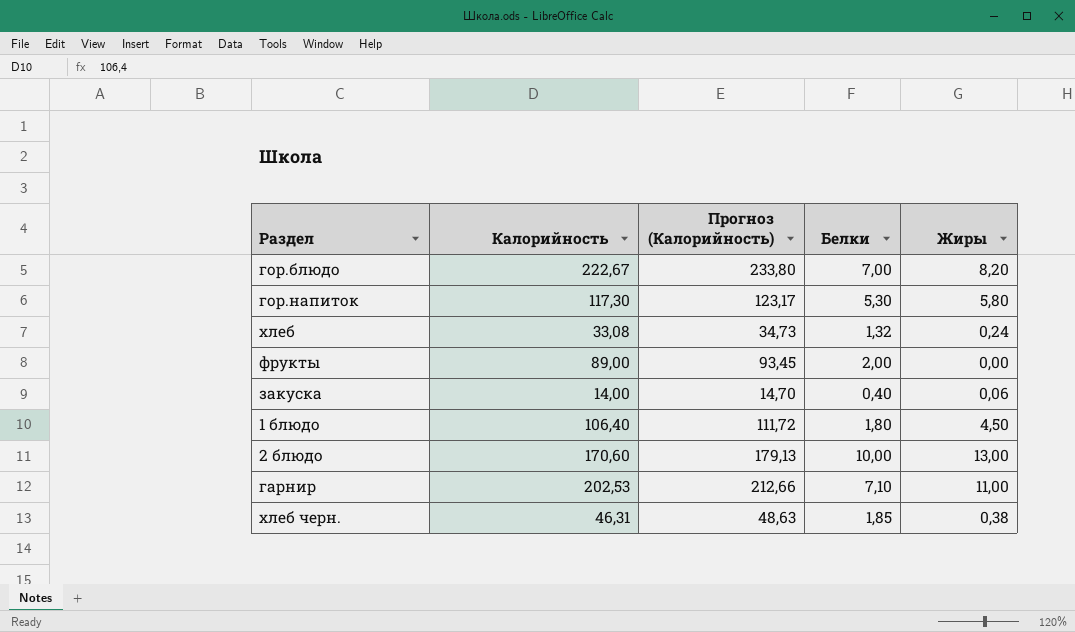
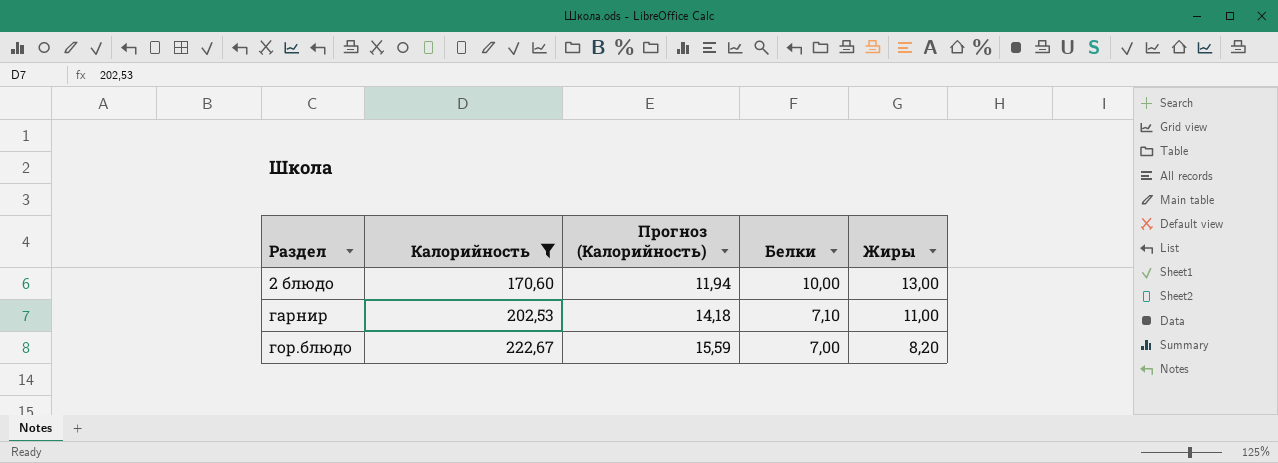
filter: none -> Калорийность >= 170,60
row order: none -> Раздел ascending
column Прогноз (Калорийность) | formula: [Калорийность] * 1,05 -> [Калорийность] * 0,07

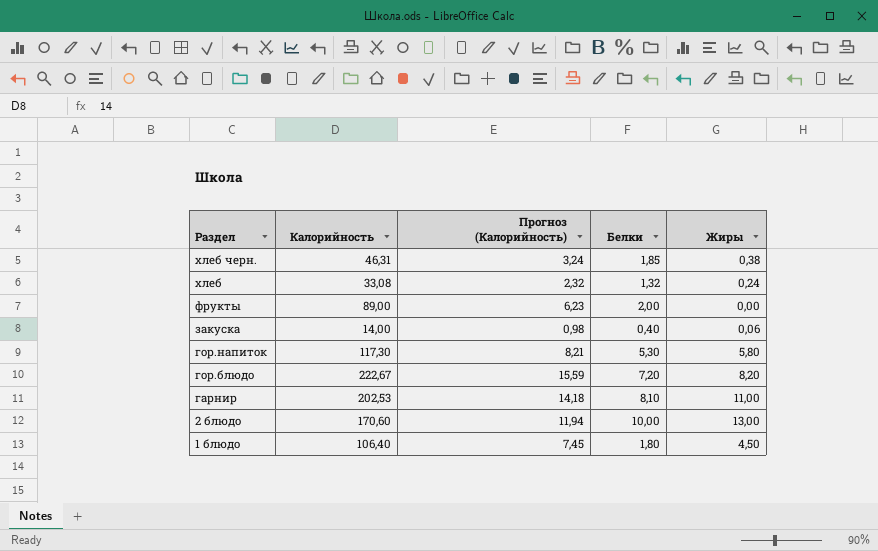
filter: Калорийность >= 170,60 -> none
row order: Раздел ascending -> Раздел descending
гор.блюдо | Белки: 7,00 -> 7,20
гарнир | Белки: 7,10 -> 8,10

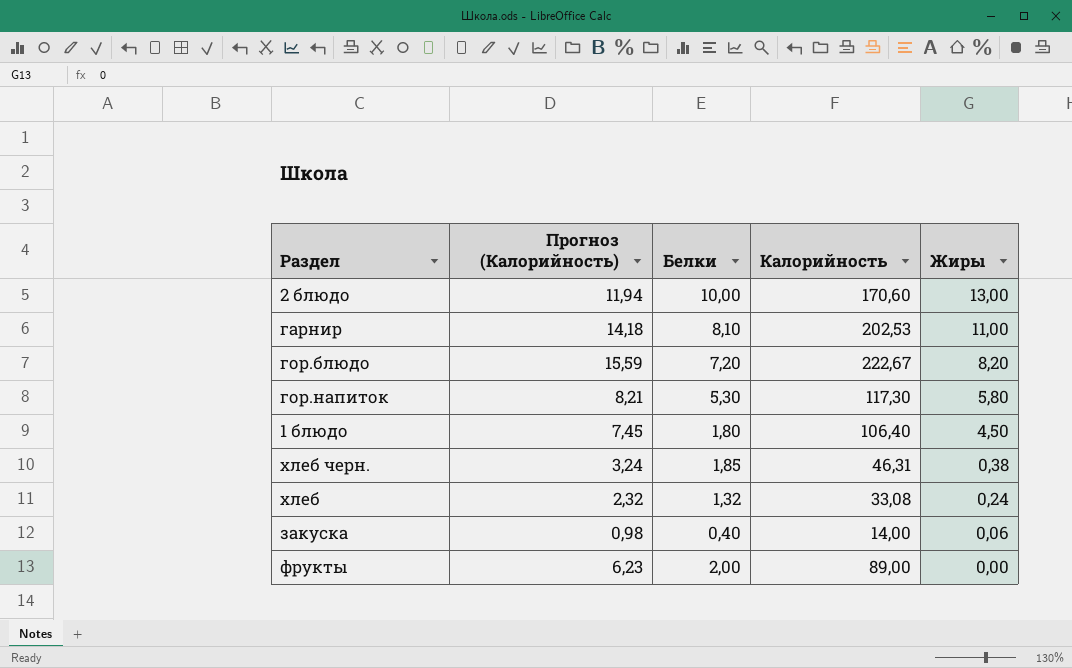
row order: Раздел descending -> Жиры descending
column Калорийность | position: 2 -> 4

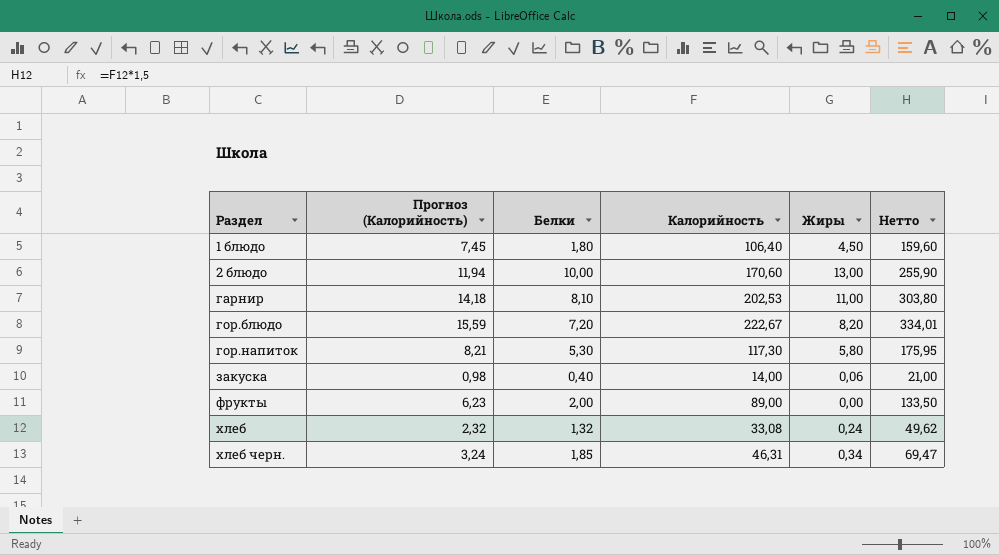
row order: Жиры descending -> Раздел ascending
column Нетто | formula: none -> [Калорийность] * 1,5
хлеб черн. | Жиры: 0,38 -> 0,34

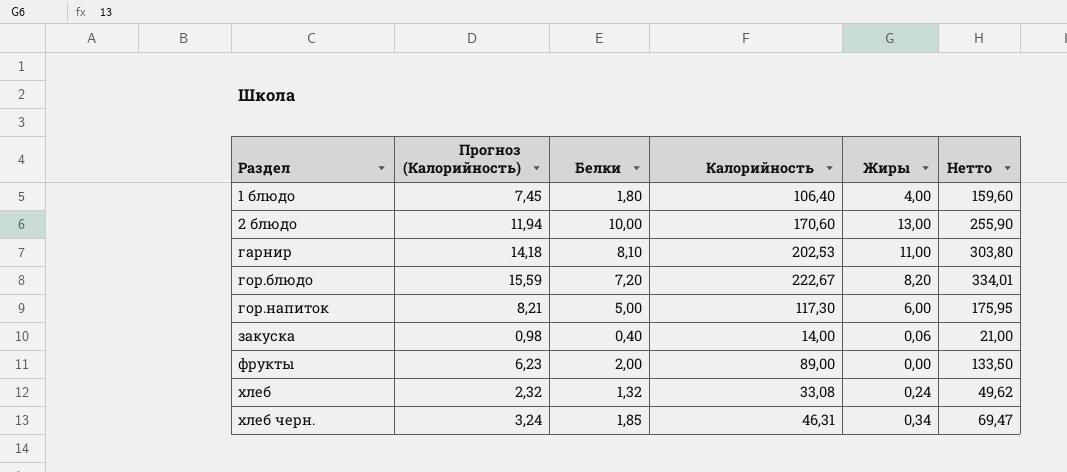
1 блюдо | Жиры: 4,50 -> 4,00
гор.напиток | Белки: 5,30 -> 5,00
гор.напиток | Жиры: 5,80 -> 6,00

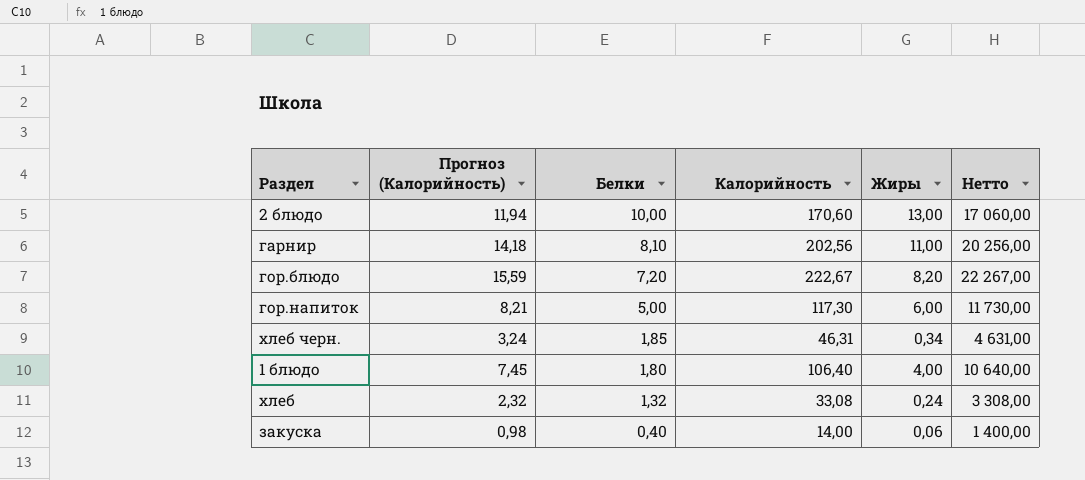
row order: Раздел ascending -> Белки descending
column Нетто | formula: [Калорийность] * 1,5 -> [Калорийность] * 100
row фрукты: 6,23 | 2,00 | 89,00 | 0,00 | 133,50 -> none
гарнир | Калорийность: 202,53 -> 202,56

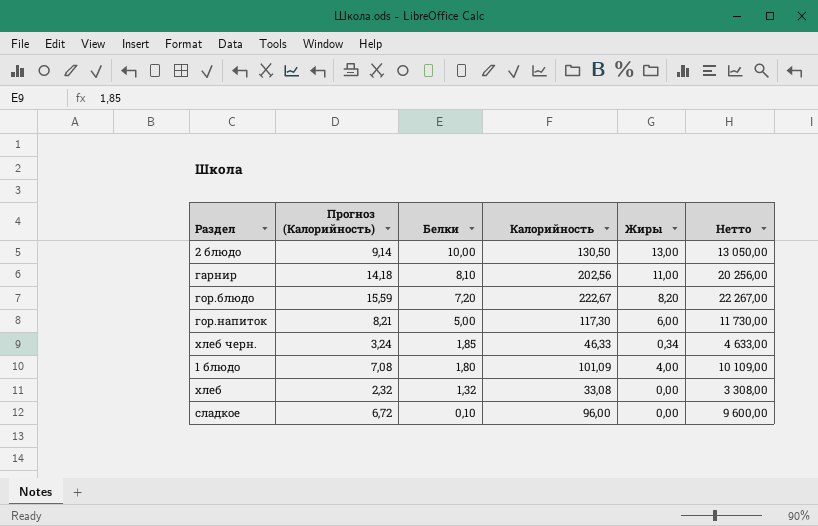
row закуска: 0,98 | 0,40 | 14,00 | 0,06 | 1 400,00 -> none
2 блюдо | Прогноз (Калорийность): 11,94 -> 9,14
2 блюдо | Калорийность: 170,60 -> 130,50
2 блюдо | Нетто: 17 060,00 -> 13 050,00
хлеб черн. | Калорийность: 46,31 -> 46,33
хлеб черн. | Нетто: 4 631,00 -> 4 633,00
1 блюдо | Прогноз (Калорийность): 7,45 -> 7,08
1 блюдо | Калорийность: 106,40 -> 101,09
1 блюдо | Нетто: 10 640,00 -> 10 109,00
хлеб | Жиры: 0,24 -> 0,00
row сладкое: none -> 6,72 | 0,10 | 96,00 | 0,00 | 9 600,00

